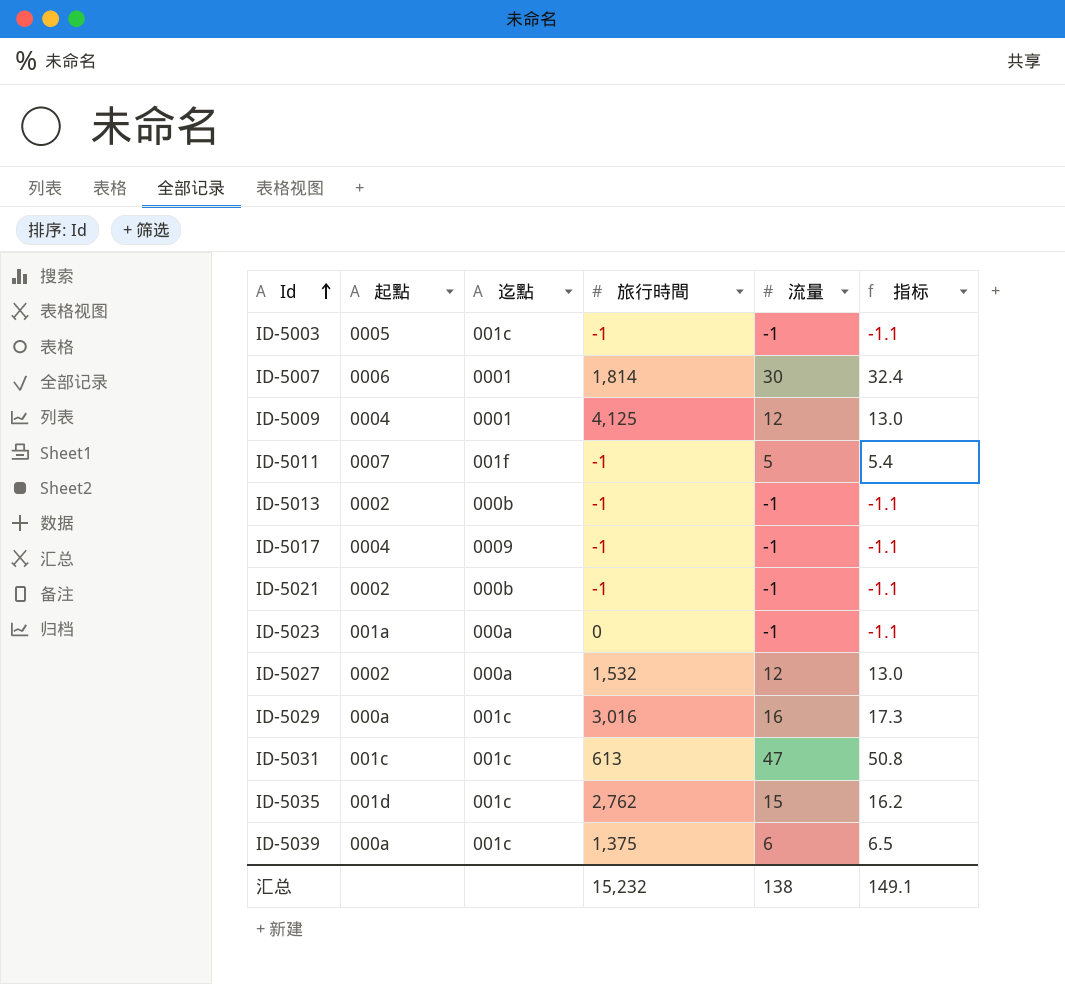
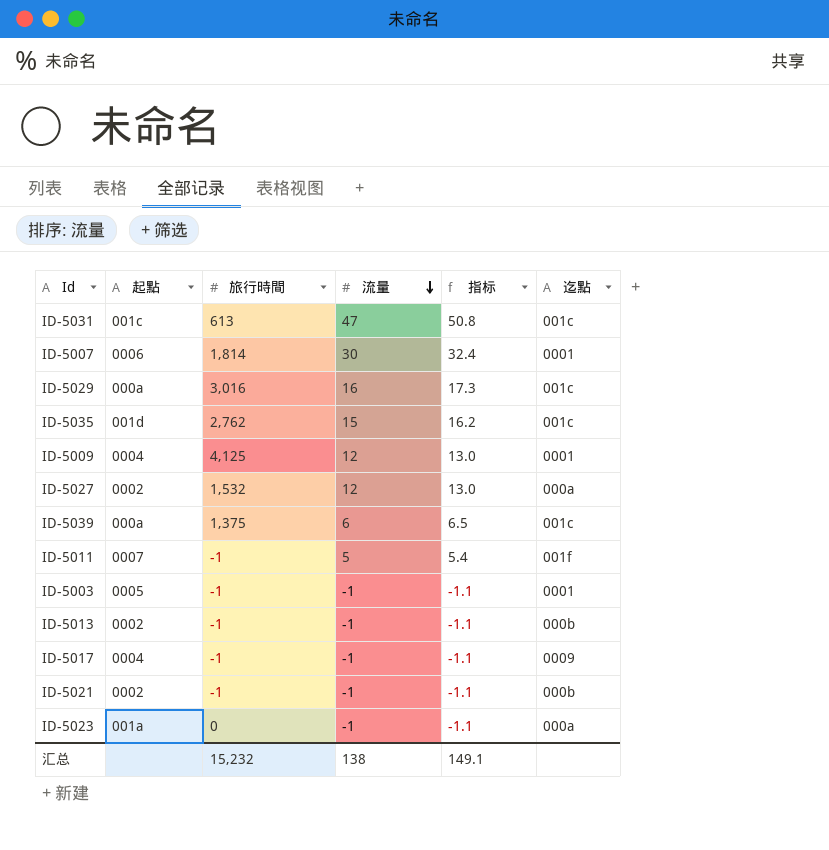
row order: Id ascending -> 流量 descending
column 迄點 | position: 3 -> 6
ID-5003 | 迄點: 001c -> 0001

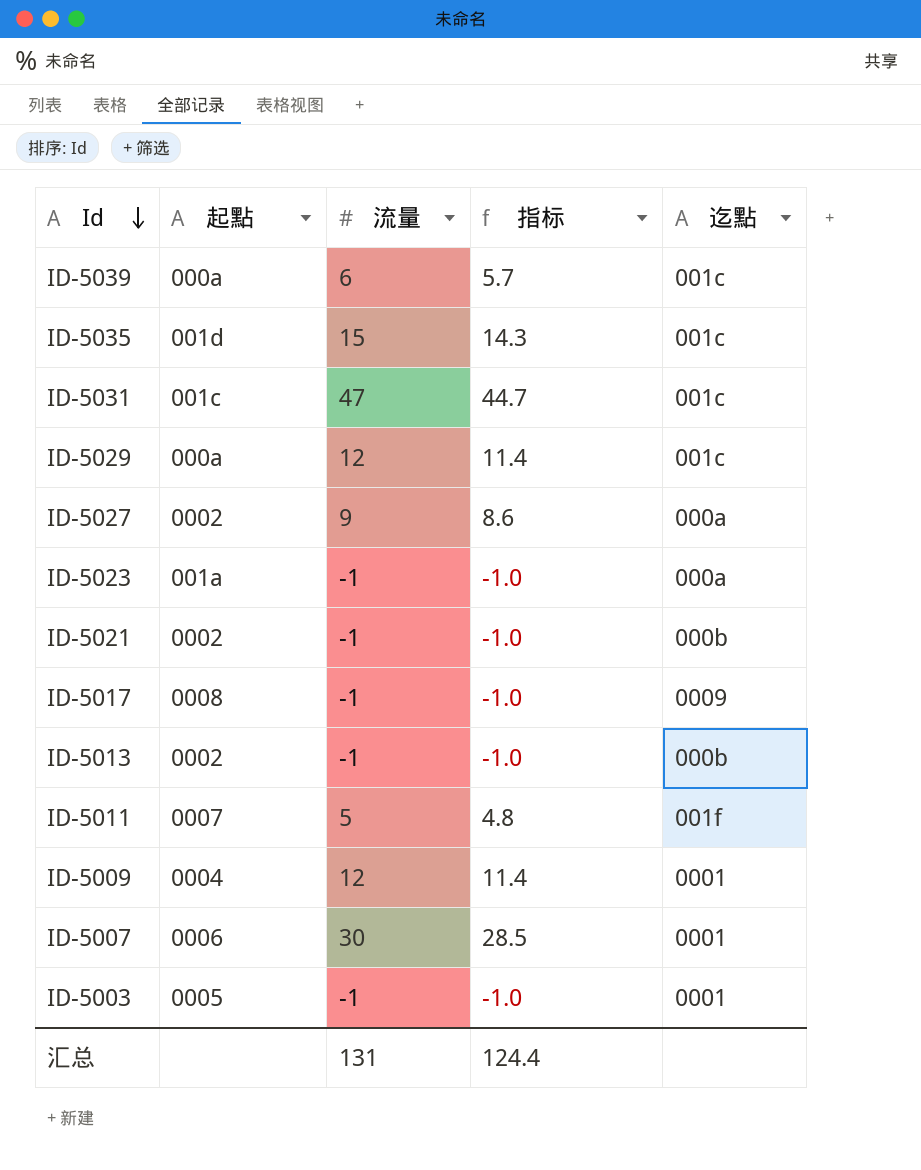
row order: 流量 descending -> Id descending
column 旅行時間 | position: 3 -> none
column 指标 | formula: [流量] * 1.08 -> [流量] * 0.95
ID-5029 | 流量: 16 -> 12
ID-5027 | 流量: 12 -> 9
ID-5017 | 起點: 0004 -> 0008
汇总 | 流量: 138 -> 131
汇总 | 指标: 149.1 -> 124.4

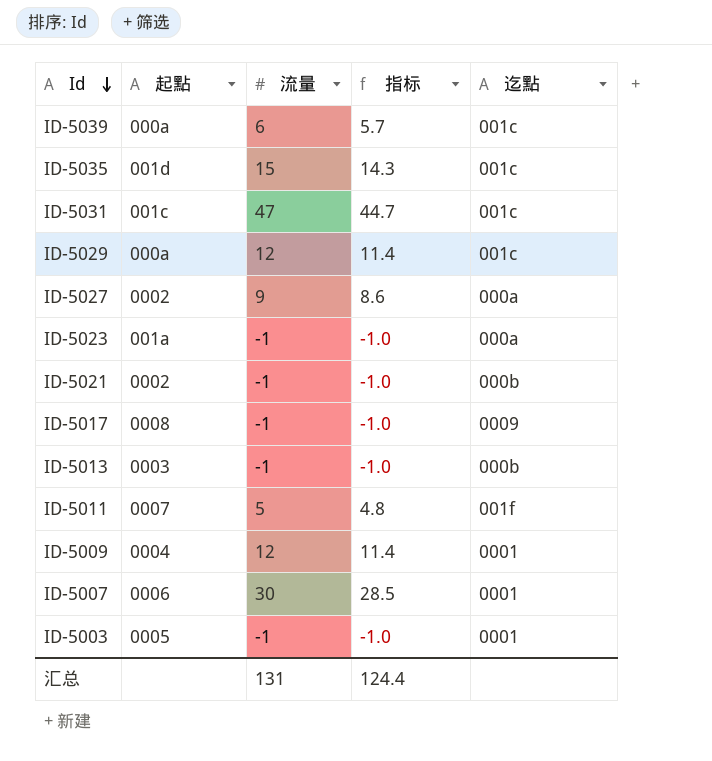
ID-5013 | 起點: 0002 -> 0003

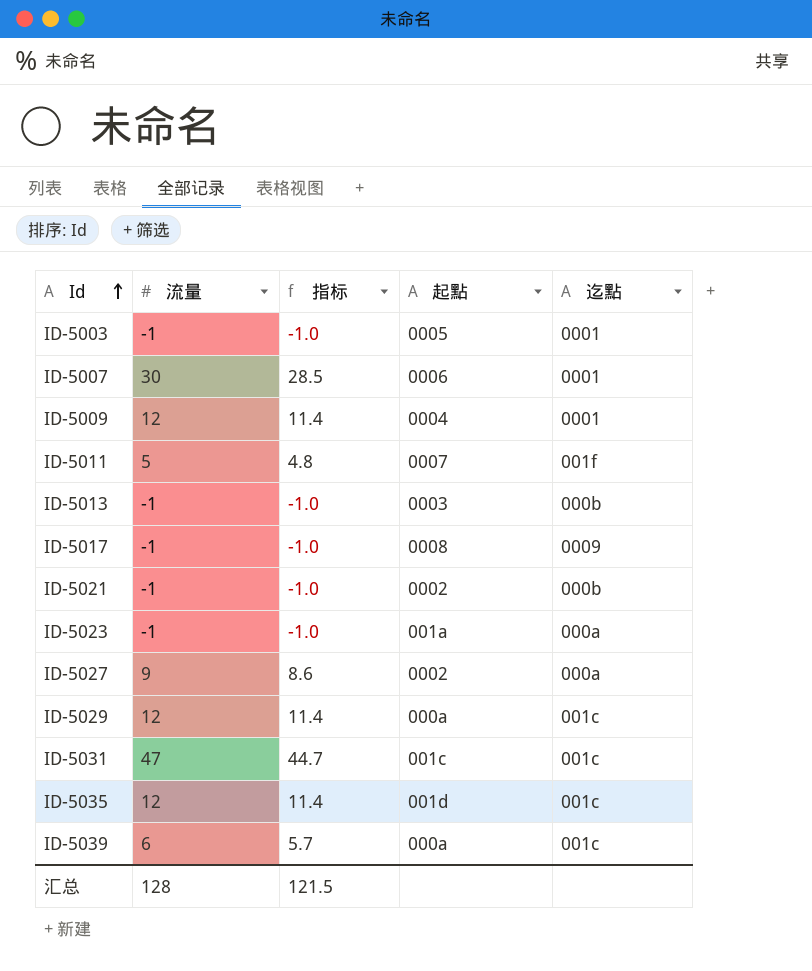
row order: Id descending -> Id ascending
column 起點 | position: 2 -> 4
ID-5035 | 流量: 15 -> 12
ID-5035 | 指标: 14.3 -> 11.4
汇总 | 流量: 131 -> 128
汇总 | 指标: 124.4 -> 121.5

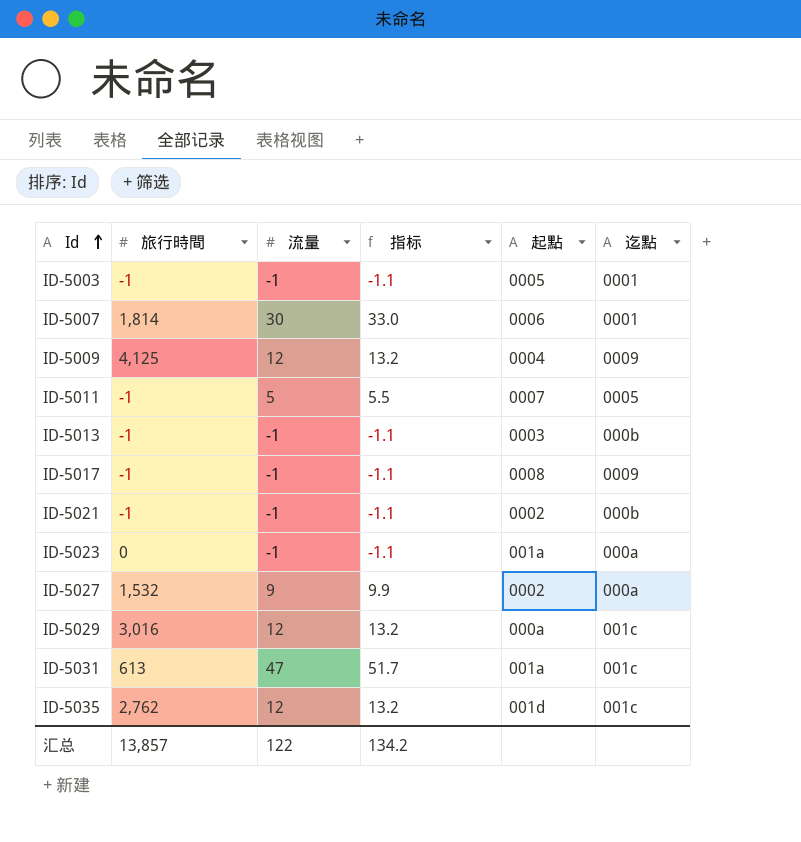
column 旅行時間 | position: none -> 2
column 指标 | formula: [流量] * 0.95 -> [流量] * 1.1
row ID-5039: 6 | 5.7 | 000a | 001c -> none
ID-5009 | 迄點: 0001 -> 0009
ID-5011 | 迄點: 001f -> 0005
ID-5031 | 起點: 001c -> 001a
汇总 | 流量: 128 -> 122
汇总 | 指标: 121.5 -> 134.2

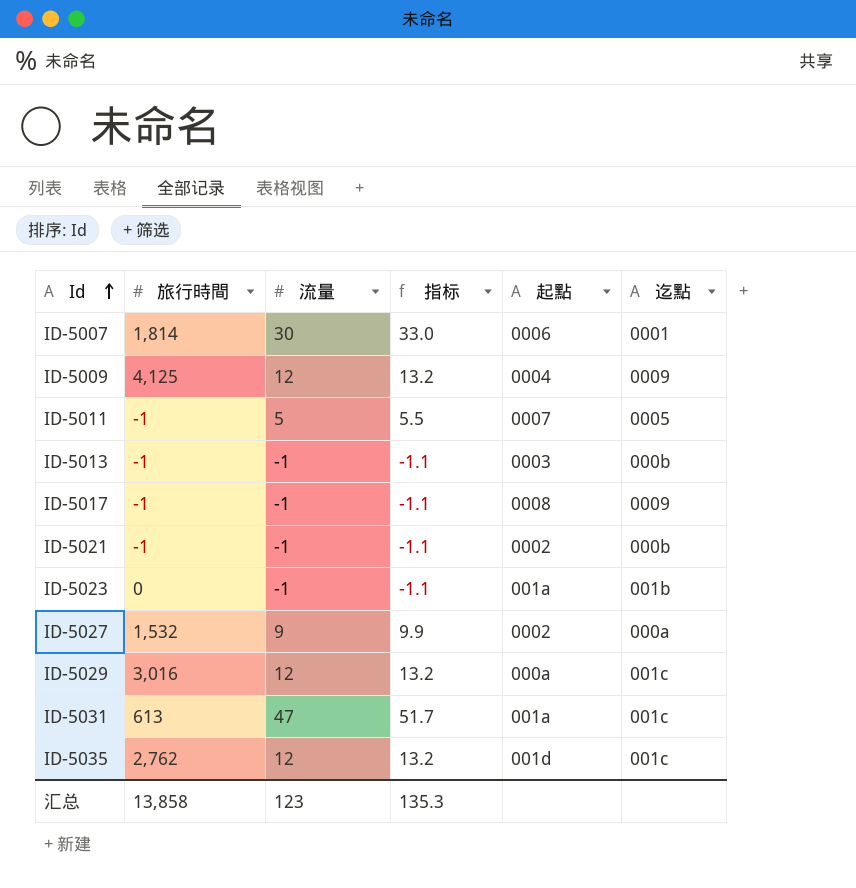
row ID-5003: -1 | -1 | -1.1 | 0005 | 0001 -> none
ID-5023 | 迄點: 000a -> 001b
汇总 | 旅行時間: 13,857 -> 13,858
汇总 | 流量: 122 -> 123
汇总 | 指标: 134.2 -> 135.3

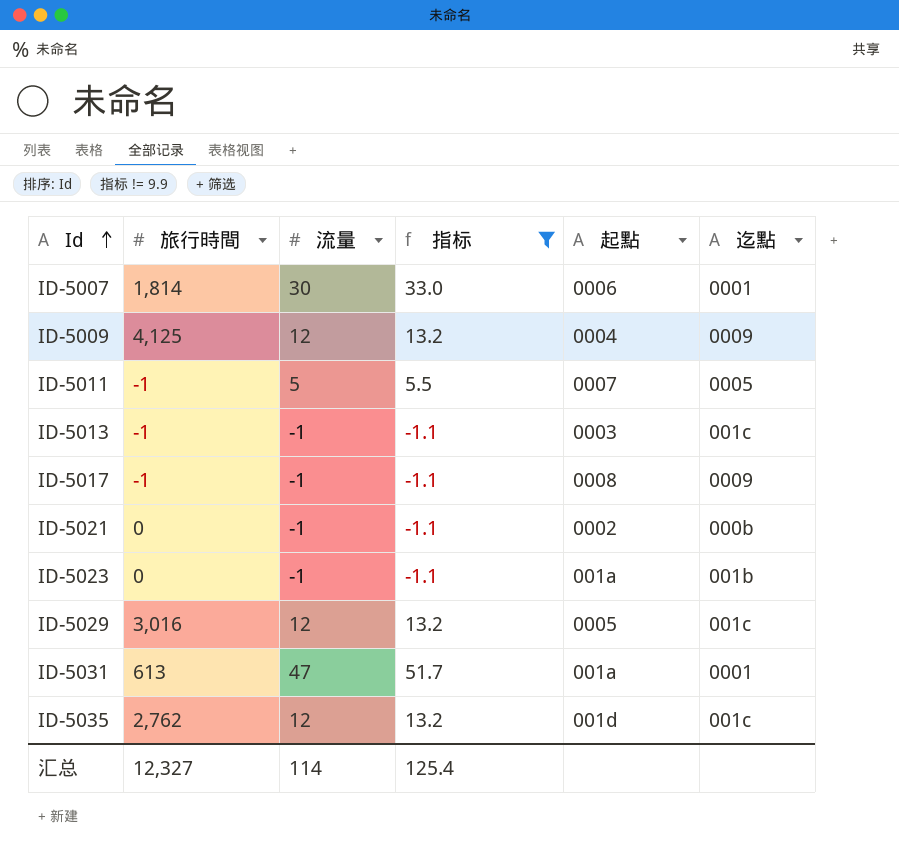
filter: none -> 指标 != 9.9
ID-5013 | 迄點: 000b -> 001c
ID-5021 | 旅行時間: -1 -> 0
ID-5029 | 起點: 000a -> 0005
ID-5031 | 迄點: 001c -> 0001
汇总 | 旅行時間: 13,858 -> 12,327
汇总 | 流量: 123 -> 114
汇总 | 指标: 135.3 -> 125.4

